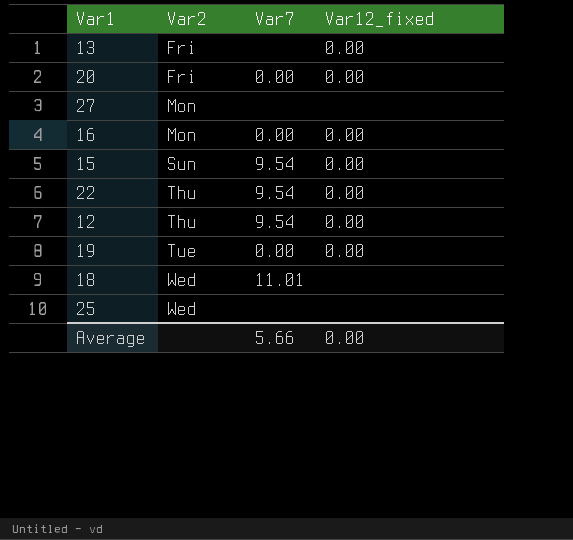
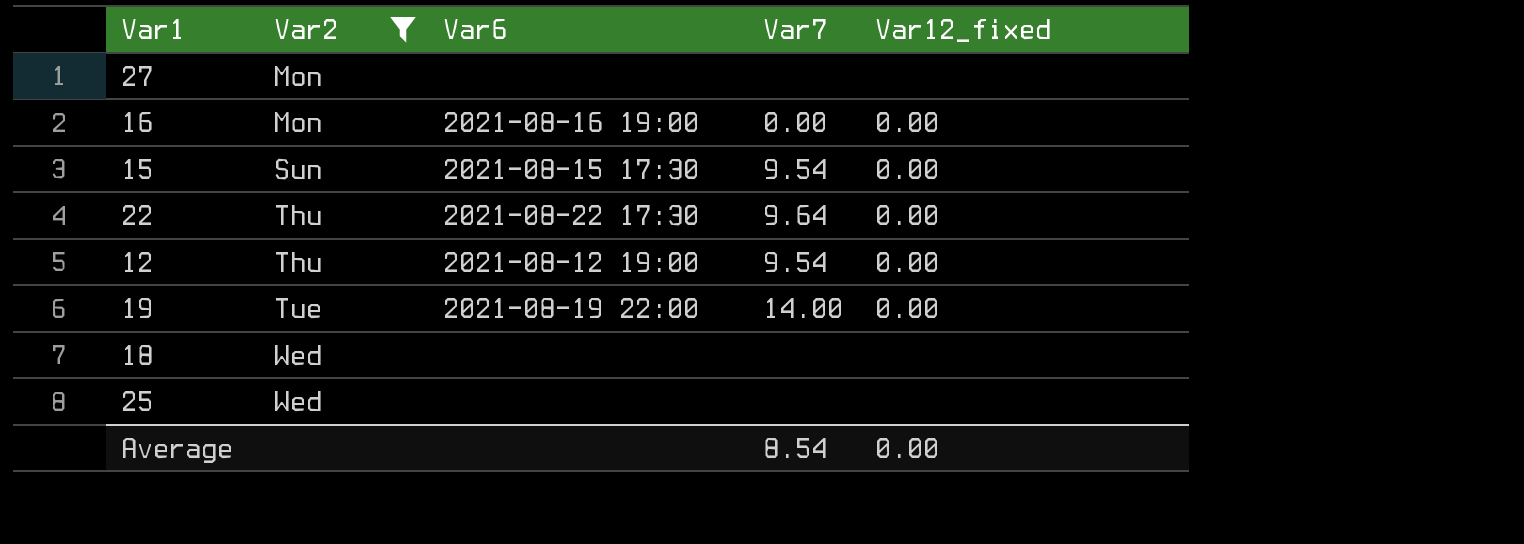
filter: none -> Var2 != Fri
column Var6 | position: none -> 3
22 | Var7: 9.54 -> 9.64
19 | Var7: 0.00 -> 14.00
18 | Var7: 11.01 -> none
Average | Var7: 5.66 -> 8.54

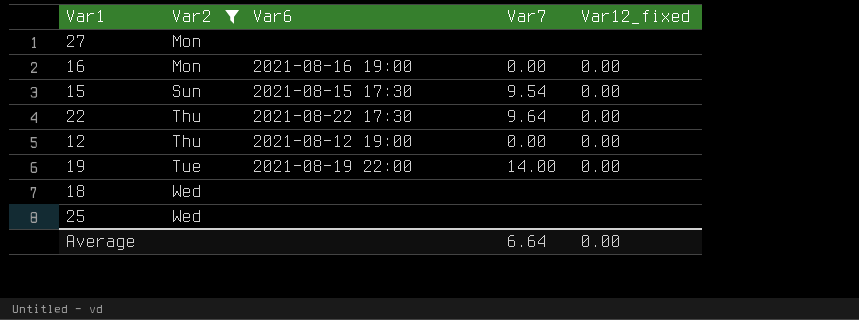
12 | Var7: 9.54 -> 0.00
Average | Var7: 8.54 -> 6.64

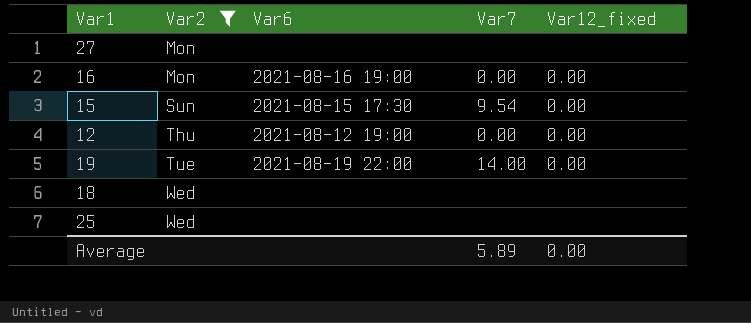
row 22: Thu | 2021-08-22 17:30 | 9.64 | 0.00 -> none
Average | Var7: 6.64 -> 5.89

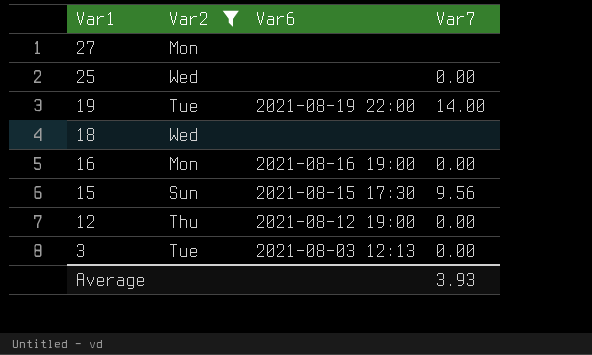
row order: Var2 ascending -> Var1 descending
column Var12_fixed | position: 5 -> none
25 | Var7: none -> 0.00
15 | Var7: 9.54 -> 9.56
row 3: none -> Tue | 2021-08-03 12:13 | 0.00
Average | Var7: 5.89 -> 3.93

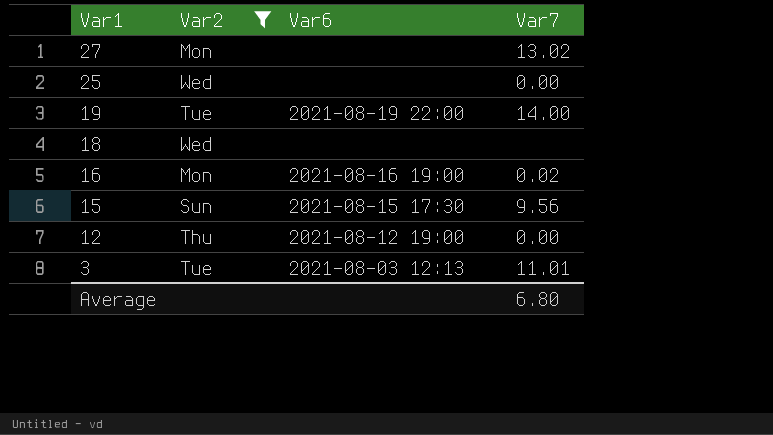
27 | Var7: none -> 13.02
16 | Var7: 0.00 -> 0.02
3 | Var7: 0.00 -> 11.01
Average | Var7: 3.93 -> 6.80

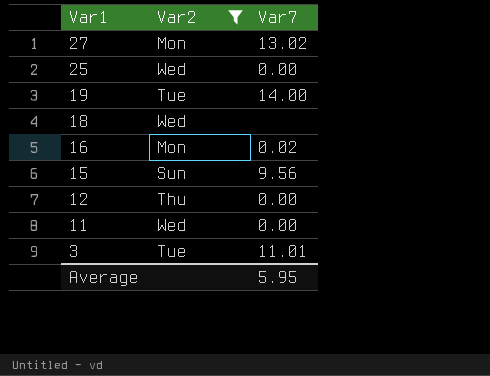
column Var6 | position: 3 -> none
row 11: none -> Wed | 0.00
Average | Var7: 6.80 -> 5.95

